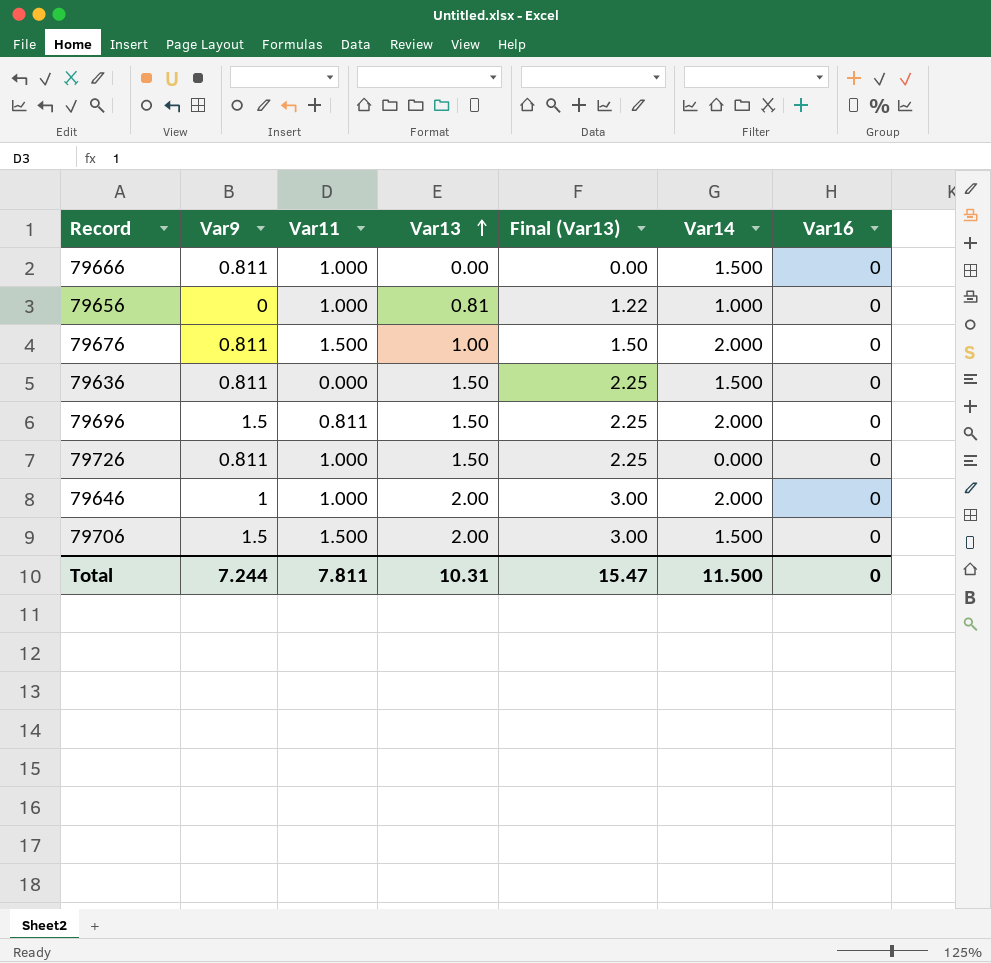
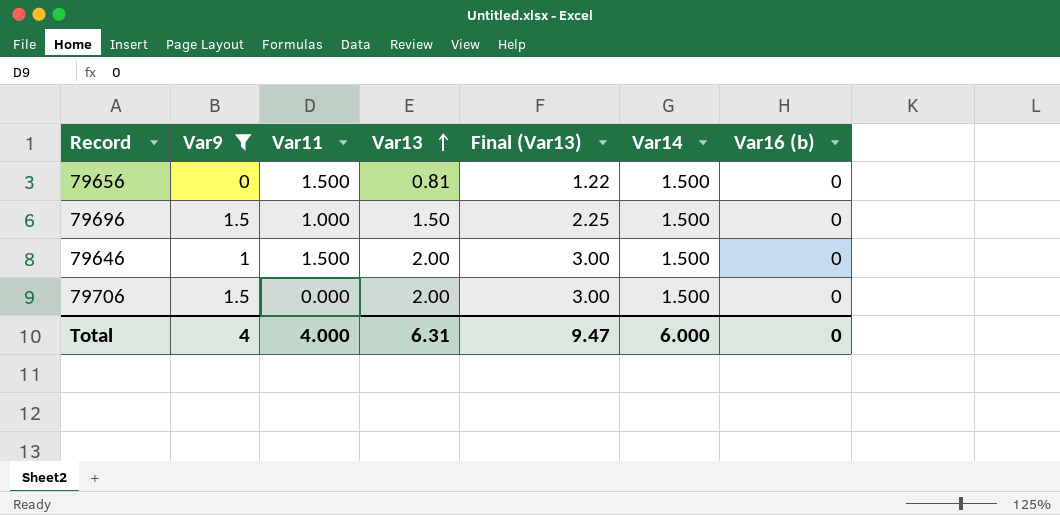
filter: none -> Var9 != 0.811
column name: Var16 -> Var16 (b)
79656 | Var11: 1.000 -> 1.500
79656 | Var14: 1.000 -> 1.500
79696 | Var11: 0.811 -> 1.000
79696 | Var14: 2.000 -> 1.500
79646 | Var11: 1.000 -> 1.500
79646 | Var14: 2.000 -> 1.500
79706 | Var11: 1.500 -> 0.000
Total | Var9: 7.244 -> 4
Total | Var11: 7.811 -> 4.000
Total | Var13: 10.31 -> 6.31
Total | Final (Var13): 15.47 -> 9.47
Total | Var14: 11.500 -> 6.000

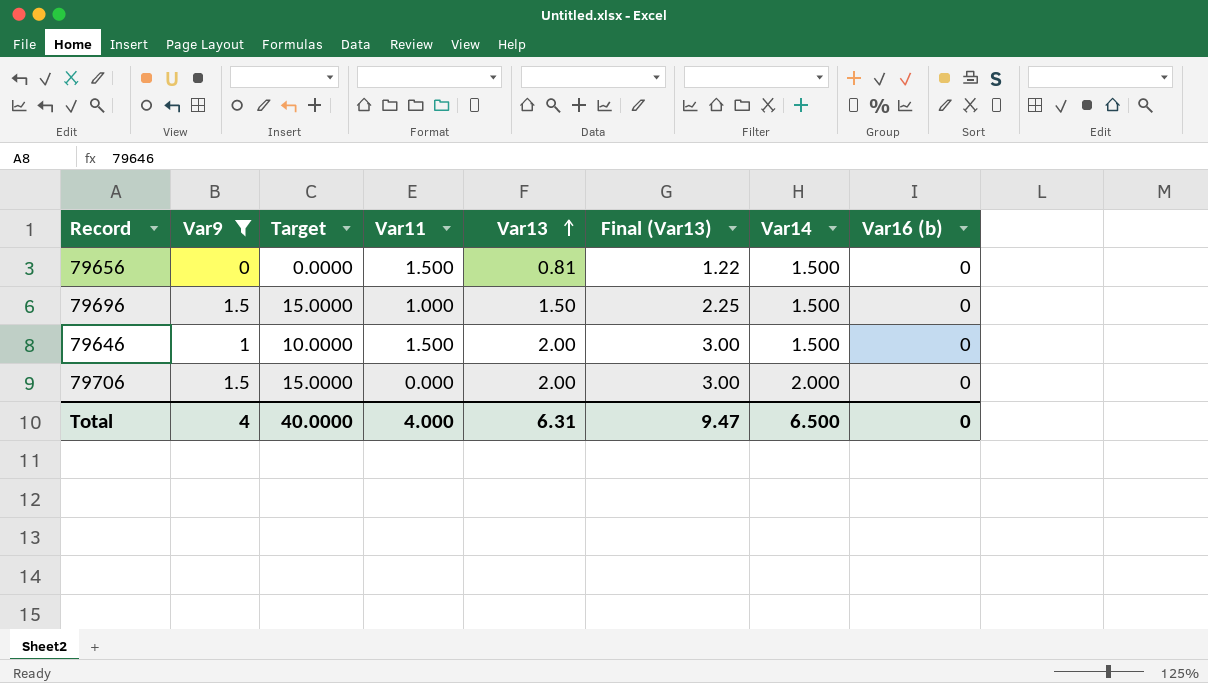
column Target | formula: none -> [Var9] * 10
79706 | Var14: 1.500 -> 2.000
Total | Var14: 6.000 -> 6.500

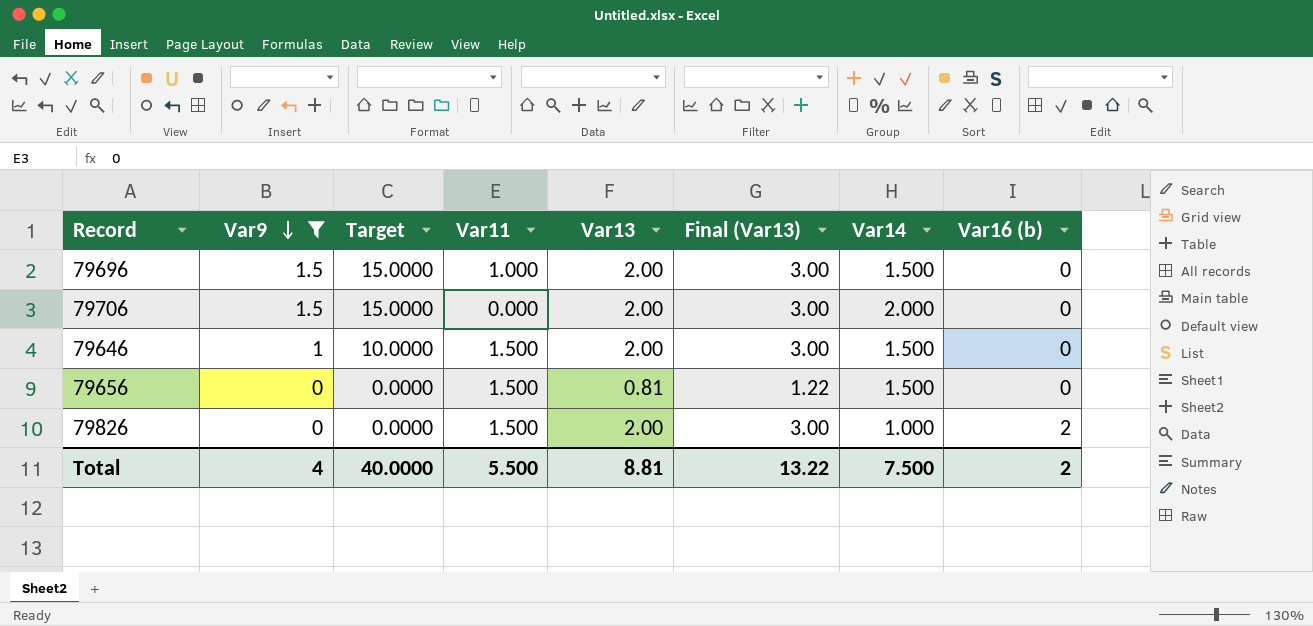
row order: Var13 ascending -> Var9 descending
79696 | Var13: 1.50 -> 2.00
79696 | Final (Var13): 2.25 -> 3.00
row 79826: none -> 0 | 0.0000 | 1.500 | 2.00 | 3.00 | 1.000 | 2
Total | Var11: 4.000 -> 5.500
Total | Var13: 6.31 -> 8.81
Total | Final (Var13): 9.47 -> 13.22
Total | Var14: 6.500 -> 7.500
Total | Var16 (b): 0 -> 2

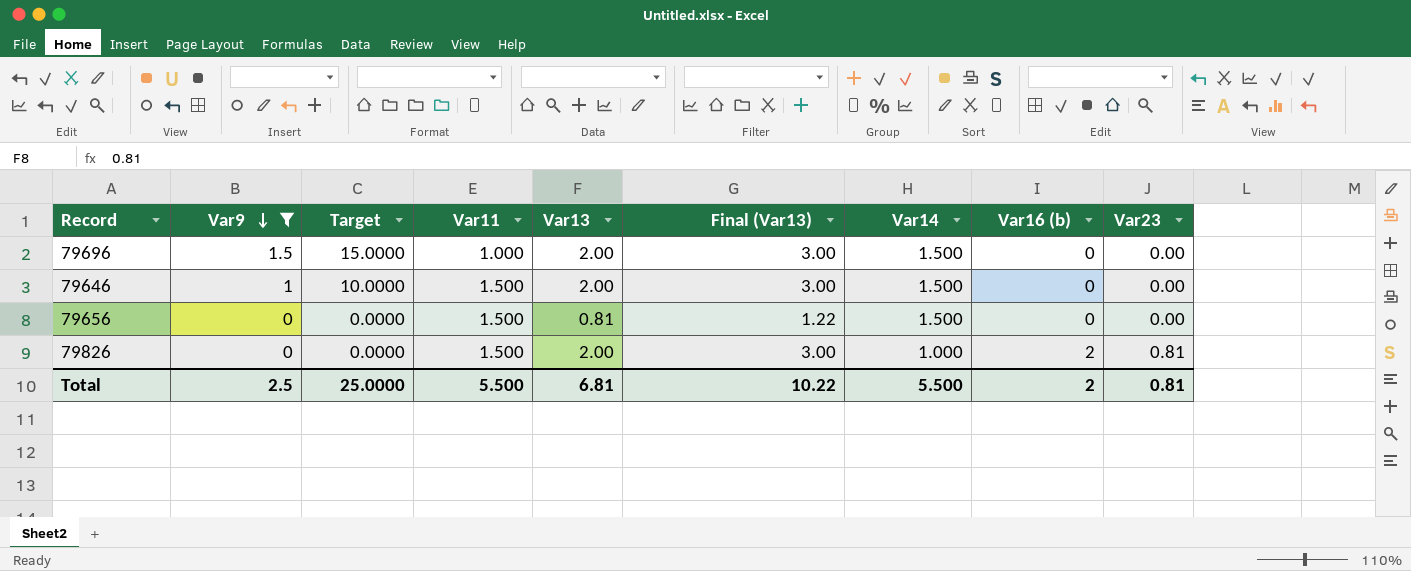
column Var23 | position: none -> 9
row 79706: 1.5 | 15.0000 | 0.000 | 2.00 | 3.00 | 2.000 | 0 -> none
Total | Var9: 4 -> 2.5
Total | Target: 40.0000 -> 25.0000
Total | Var13: 8.81 -> 6.81
Total | Final (Var13): 13.22 -> 10.22
Total | Var14: 7.500 -> 5.500

